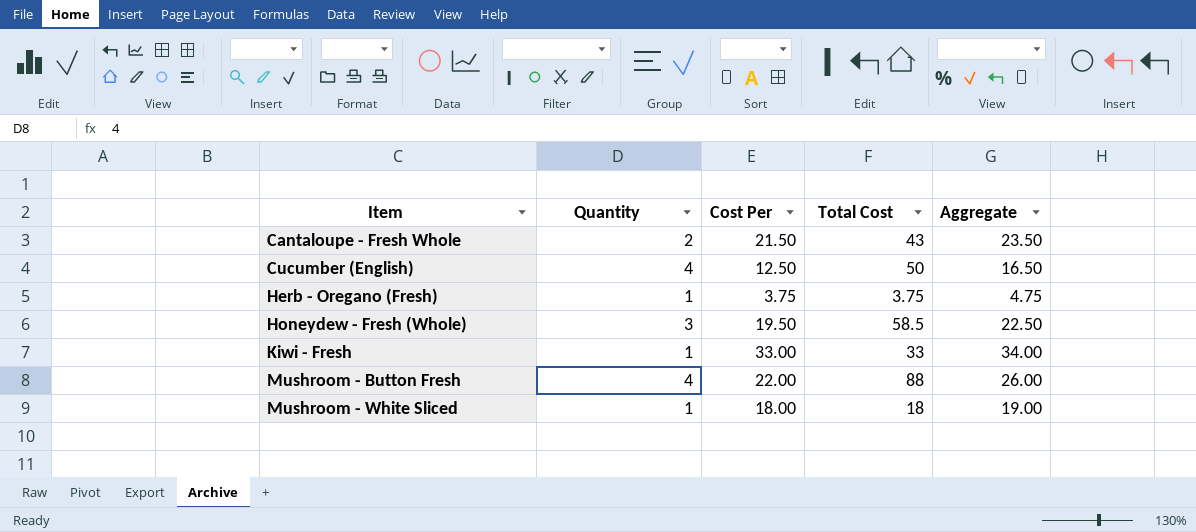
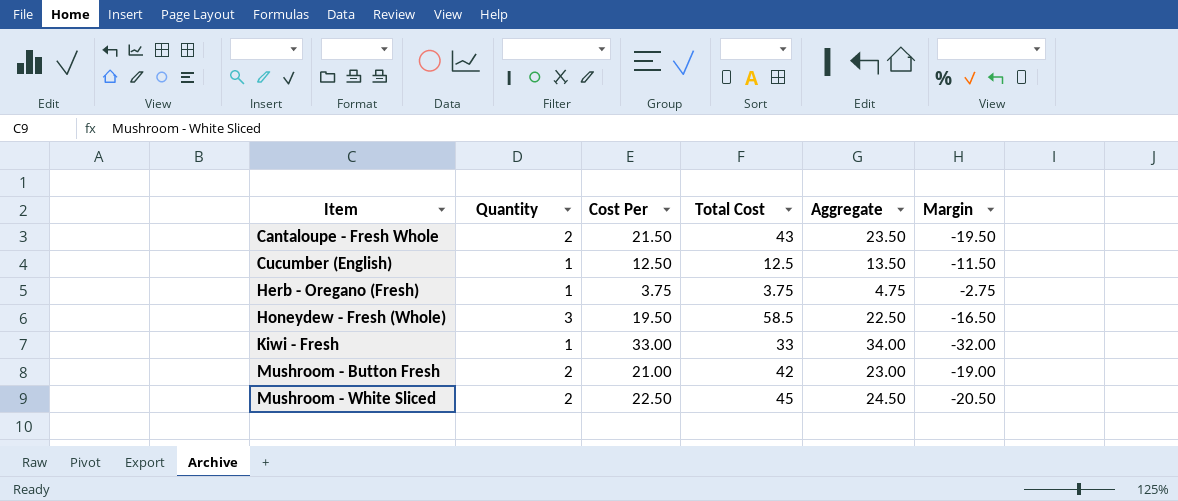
column Margin | formula: none -> [Quantity] - [Cost Per]
Cucumber (English) | Quantity: 4 -> 1
Cucumber (English) | Total Cost: 50 -> 12.5
Cucumber (English) | Aggregate: 16.50 -> 13.50
Mushroom - Button Fresh | Quantity: 4 -> 2
Mushroom - Button Fresh | Cost Per: 22.00 -> 21.00
Mushroom - Button Fresh | Total Cost: 88 -> 42
Mushroom - Button Fresh | Aggregate: 26.00 -> 23.00
Mushroom - White Sliced | Quantity: 1 -> 2
Mushroom - White Sliced | Cost Per: 18.00 -> 22.50
Mushroom - White Sliced | Total Cost: 18 -> 45
Mushroom - White Sliced | Aggregate: 19.00 -> 24.50

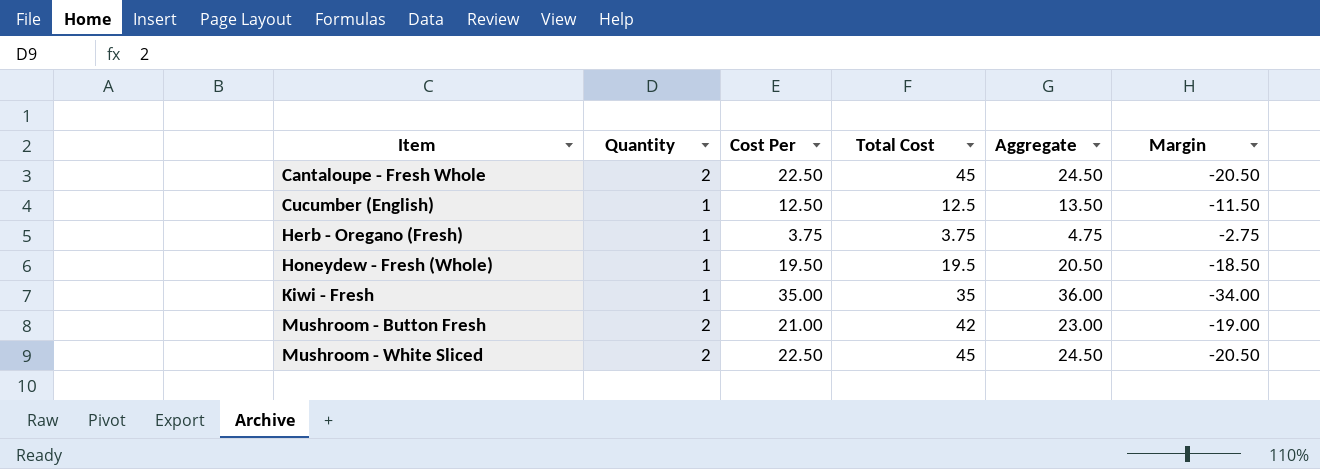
Cantaloupe - Fresh Whole | Cost Per: 21.50 -> 22.50
Cantaloupe - Fresh Whole | Total Cost: 43 -> 45
Cantaloupe - Fresh Whole | Aggregate: 23.50 -> 24.50
Cantaloupe - Fresh Whole | Margin: -19.50 -> -20.50
Honeydew - Fresh (Whole) | Quantity: 3 -> 1
Honeydew - Fresh (Whole) | Total Cost: 58.5 -> 19.5
Honeydew - Fresh (Whole) | Aggregate: 22.50 -> 20.50
Honeydew - Fresh (Whole) | Margin: -16.50 -> -18.50
Kiwi - Fresh | Cost Per: 33.00 -> 35.00
Kiwi - Fresh | Total Cost: 33 -> 35
Kiwi - Fresh | Aggregate: 34.00 -> 36.00
Kiwi - Fresh | Margin: -32.00 -> -34.00

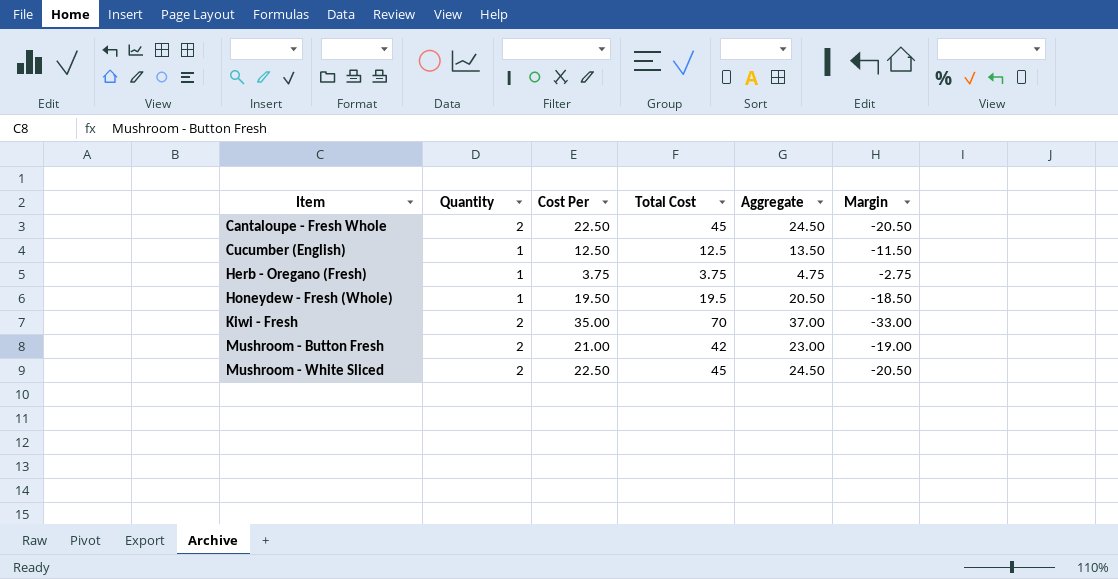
Kiwi - Fresh | Quantity: 1 -> 2
Kiwi - Fresh | Total Cost: 35 -> 70
Kiwi - Fresh | Aggregate: 36.00 -> 37.00
Kiwi - Fresh | Margin: -34.00 -> -33.00

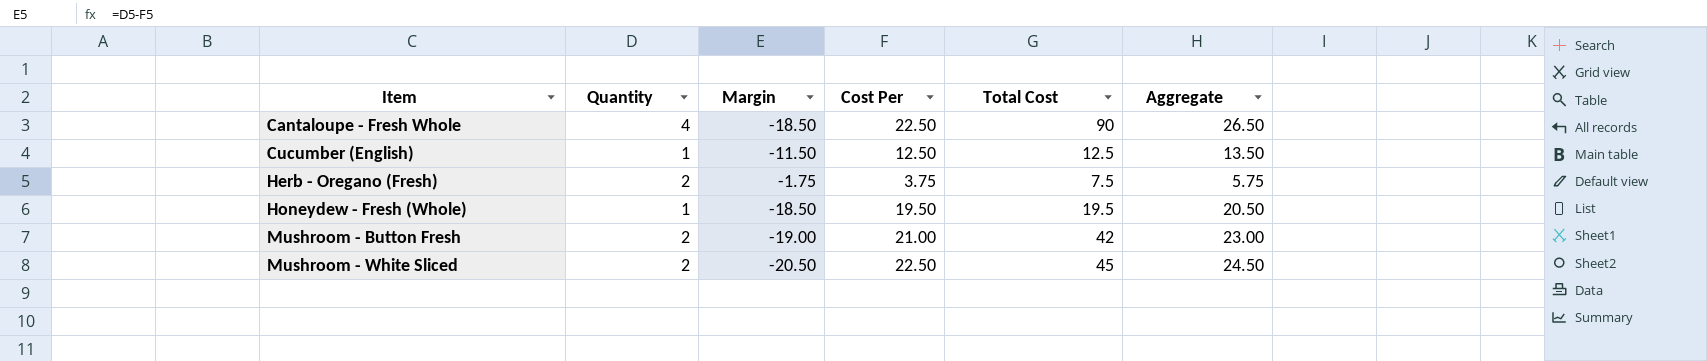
column Margin | position: 6 -> 3
row Kiwi - Fresh: 2 | 35.00 | 70 | 37.00 | -33.00 -> none
Cantaloupe - Fresh Whole | Quantity: 2 -> 4
Cantaloupe - Fresh Whole | Margin: -20.50 -> -18.50
Cantaloupe - Fresh Whole | Total Cost: 45 -> 90
Cantaloupe - Fresh Whole | Aggregate: 24.50 -> 26.50
Herb - Oregano (Fresh) | Quantity: 1 -> 2
Herb - Oregano (Fresh) | Margin: -2.75 -> -1.75
Herb - Oregano (Fresh) | Total Cost: 3.75 -> 7.5
Herb - Oregano (Fresh) | Aggregate: 4.75 -> 5.75

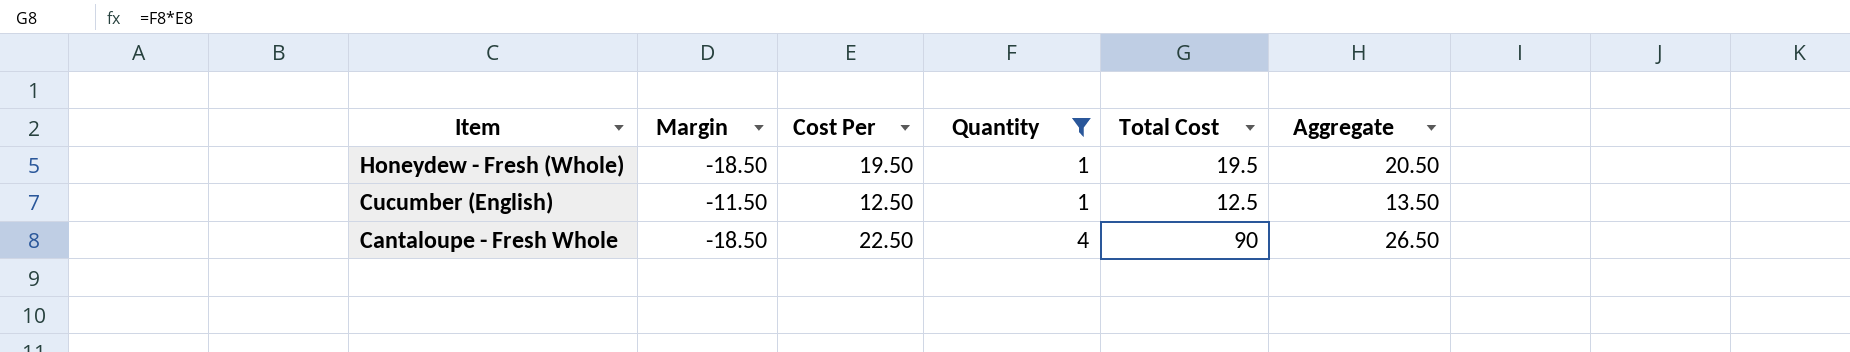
filter: none -> Quantity != 2
row order: Item ascending -> Item descending
column Quantity | position: 2 -> 4

